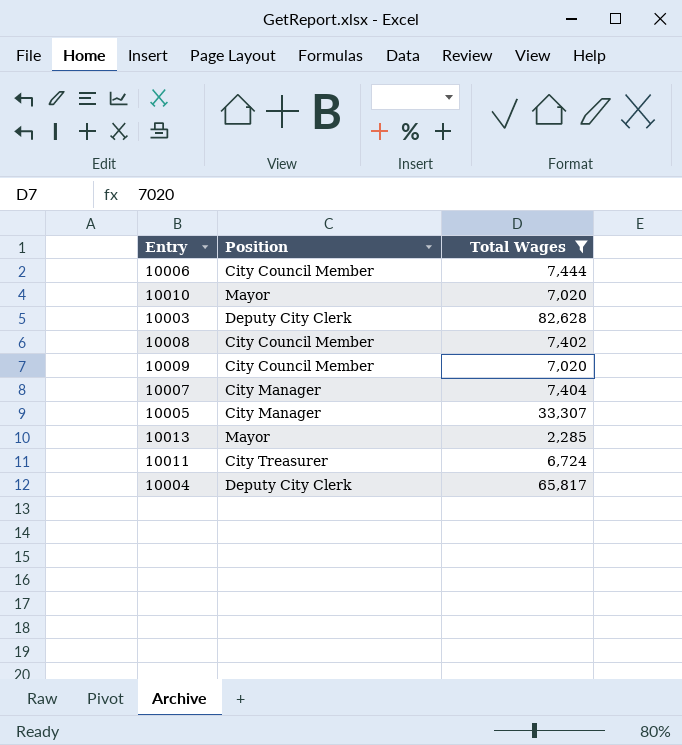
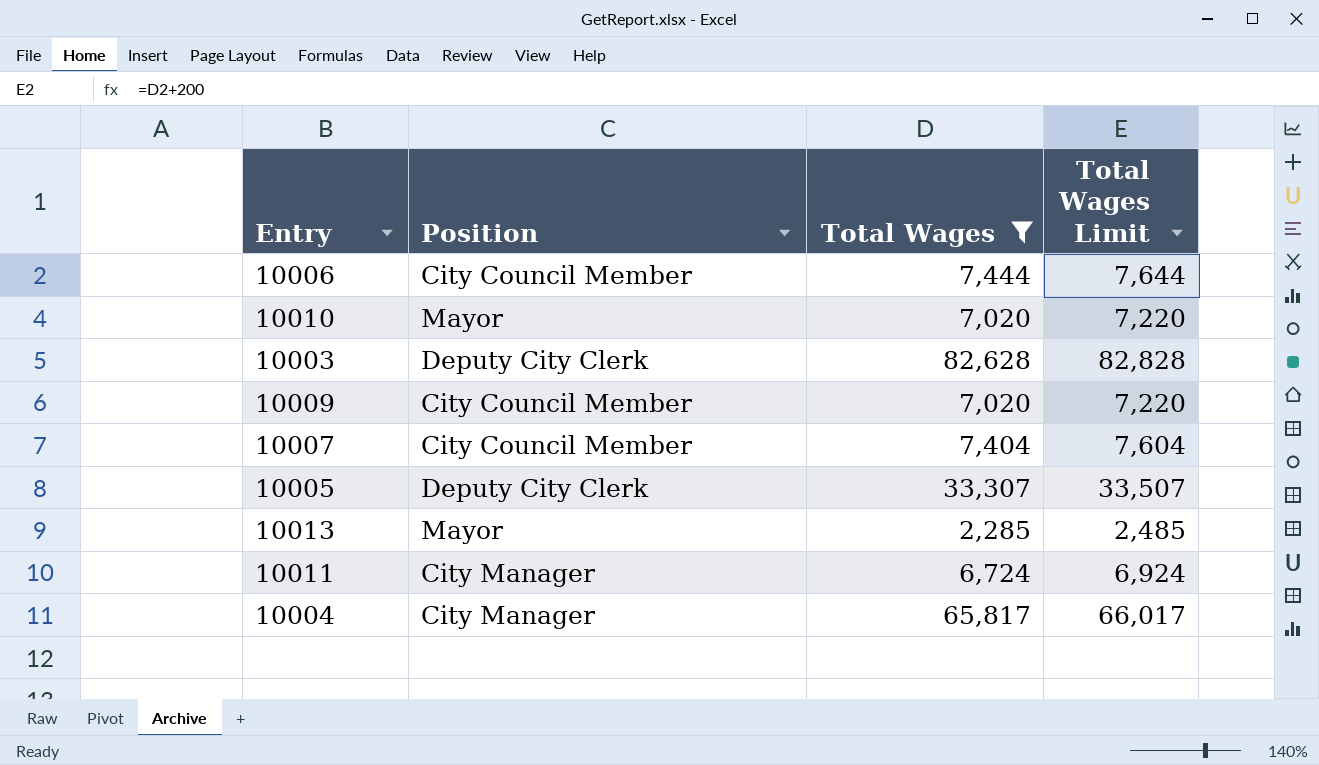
column Total Wages Limit | formula: none -> [Total Wages] + 200
row 10008: City Council Member | 7,402 -> none
10007 | Position: City Manager -> City Council Member
10005 | Position: City Manager -> Deputy City Clerk
10011 | Position: City Treasurer -> City Manager
10004 | Position: Deputy City Clerk -> City Manager

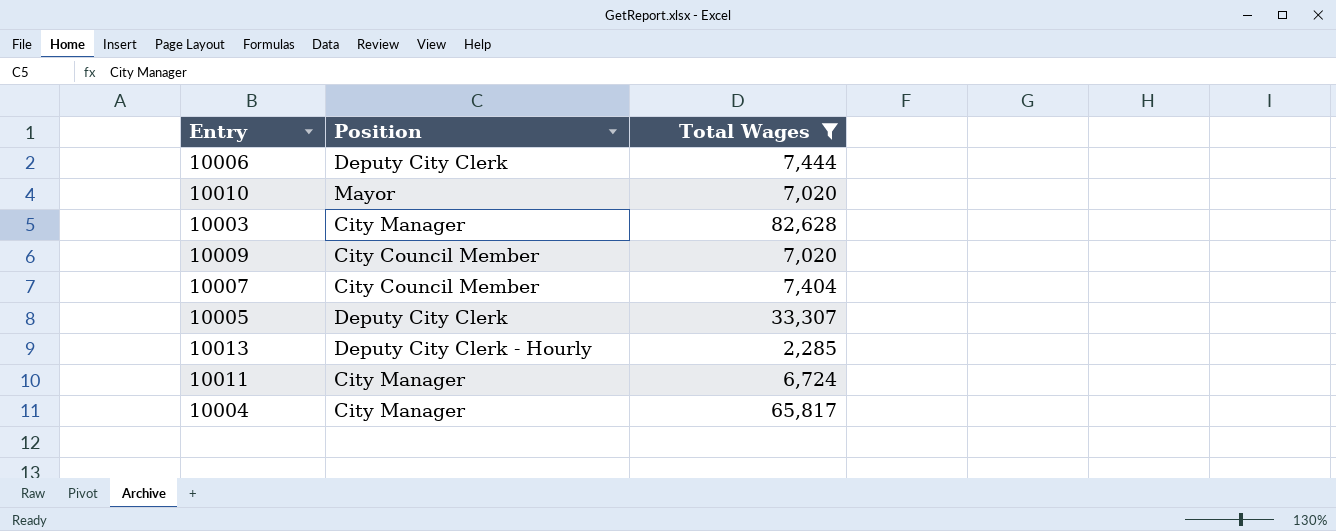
column Total Wages Limit | formula: [Total Wages] + 200 -> none
10006 | Position: City Council Member -> Deputy City Clerk
10003 | Position: Deputy City Clerk -> City Manager
10013 | Position: Mayor -> Deputy City Clerk - Hourly

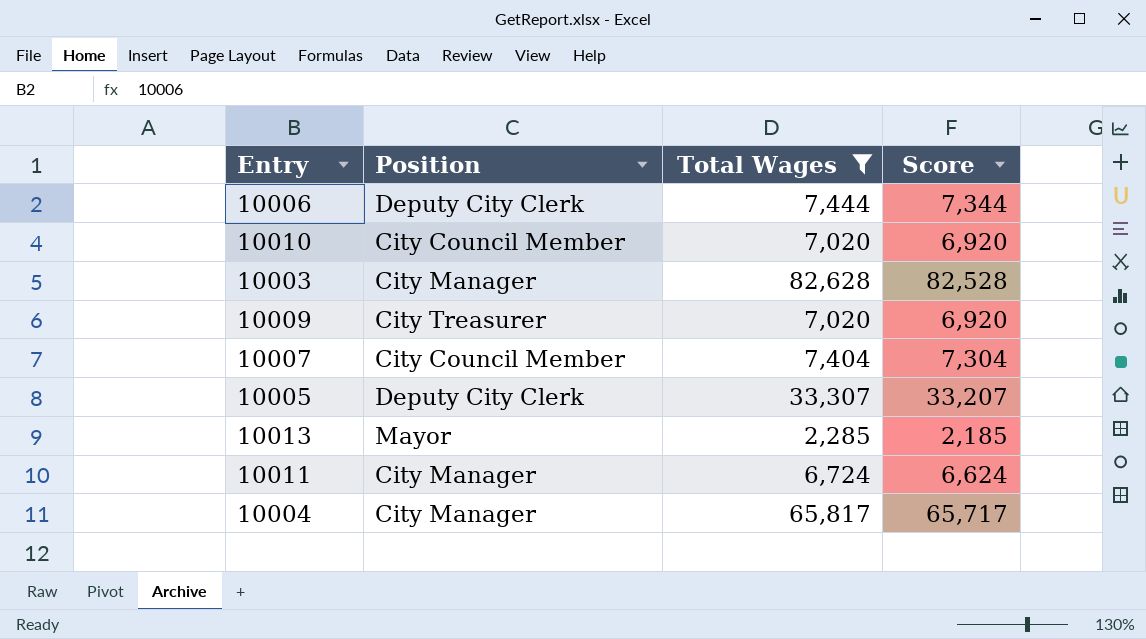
column Score | formula: none -> [Total Wages] - 100
10010 | Position: Mayor -> City Council Member
10009 | Position: City Council Member -> City Treasurer
10013 | Position: Deputy City Clerk - Hourly -> Mayor

